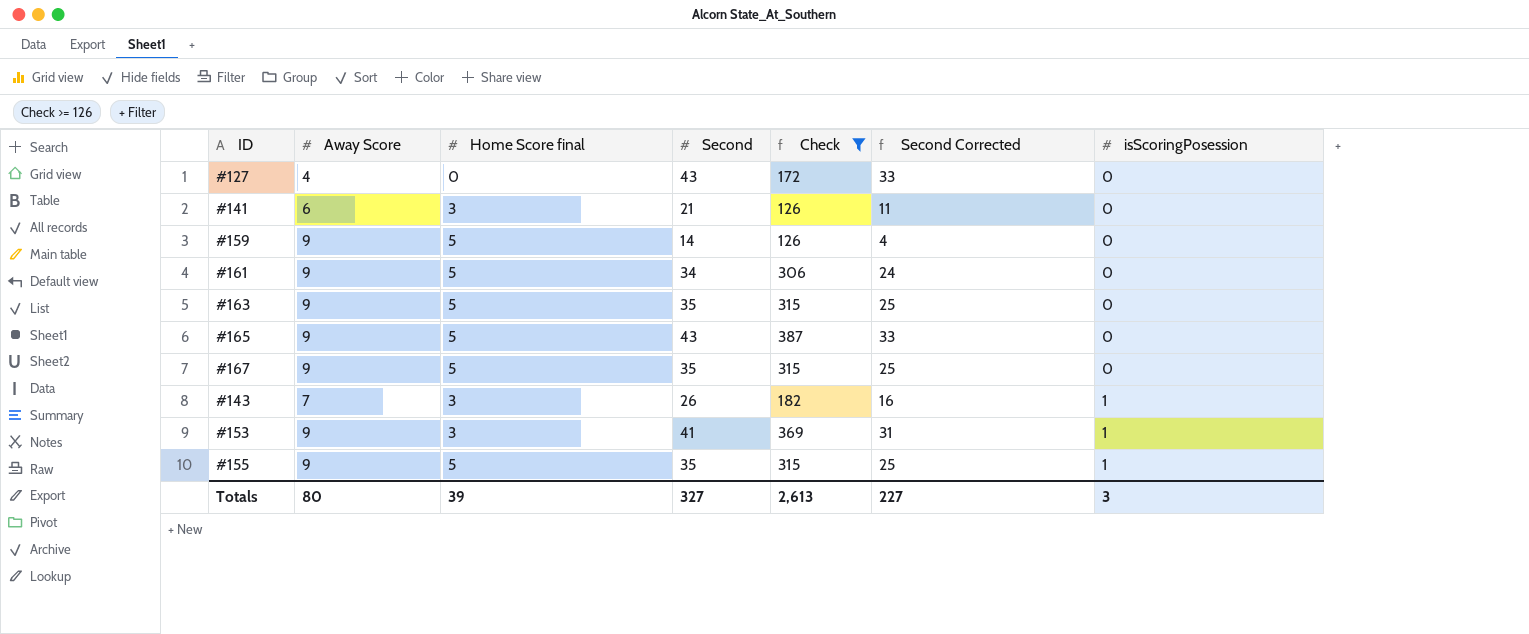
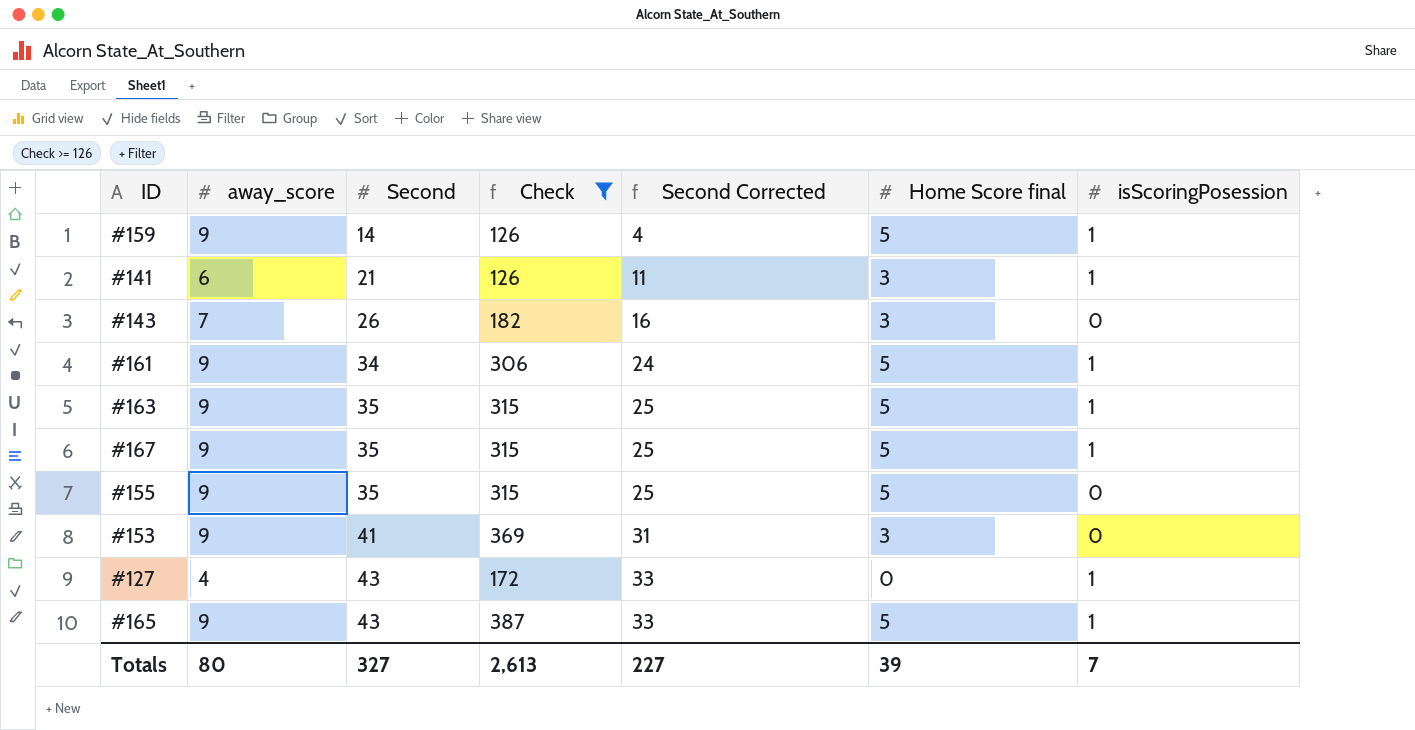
row order: isScoringPosession ascending -> Second ascending
column name: Away Score -> away_score
column Home Score final | position: 3 -> 6
#159 | isScoringPosession: 0 -> 1
#141 | isScoringPosession: 0 -> 1
#143 | isScoringPosession: 1 -> 0
#161 | isScoringPosession: 0 -> 1
#163 | isScoringPosession: 0 -> 1
#167 | isScoringPosession: 0 -> 1
#155 | isScoringPosession: 1 -> 0
#153 | isScoringPosession: 1 -> 0
#127 | isScoringPosession: 0 -> 1
#165 | isScoringPosession: 0 -> 1
Totals | isScoringPosession: 3 -> 7

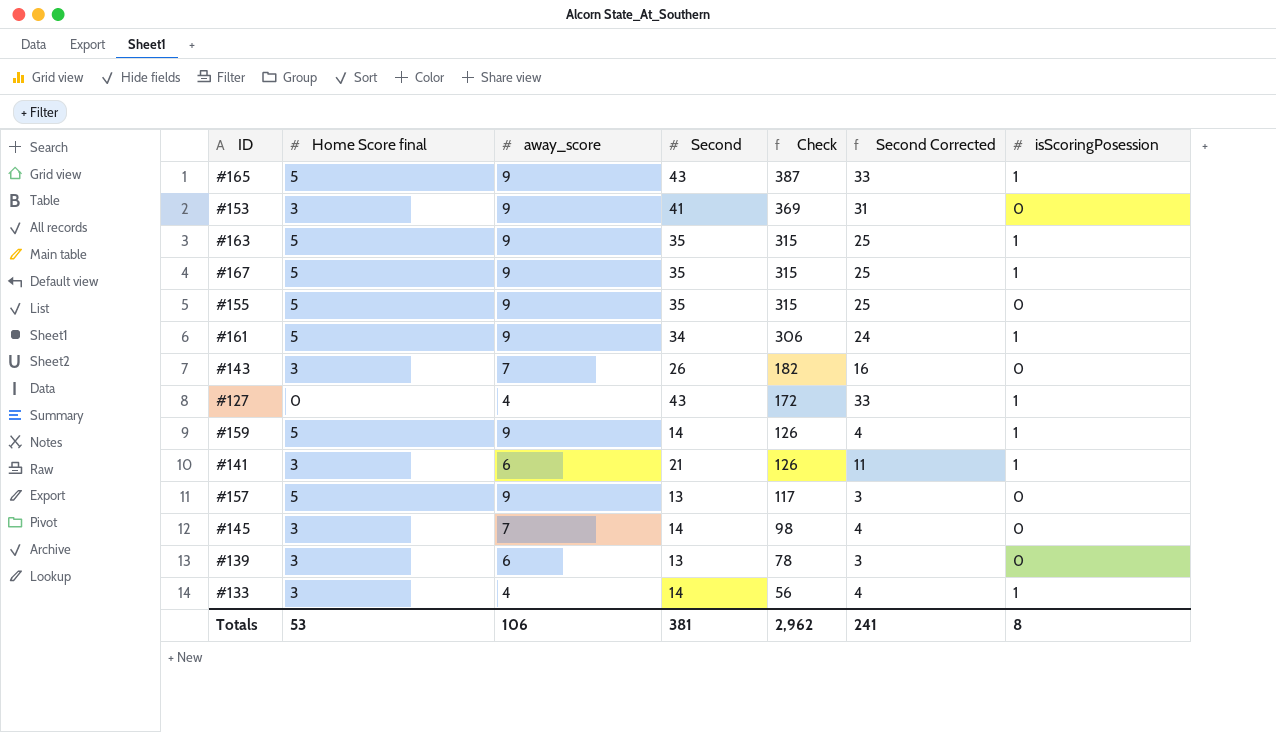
filter: Check >= 126 -> none
row order: Second ascending -> Check descending
column Home Score final | position: 6 -> 2
Totals | Home Score final: 39 -> 53
Totals | away_score: 80 -> 106
Totals | Second: 327 -> 381
Totals | Check: 2,613 -> 2,962
Totals | Second Corrected: 227 -> 241
Totals | isScoringPosession: 7 -> 8

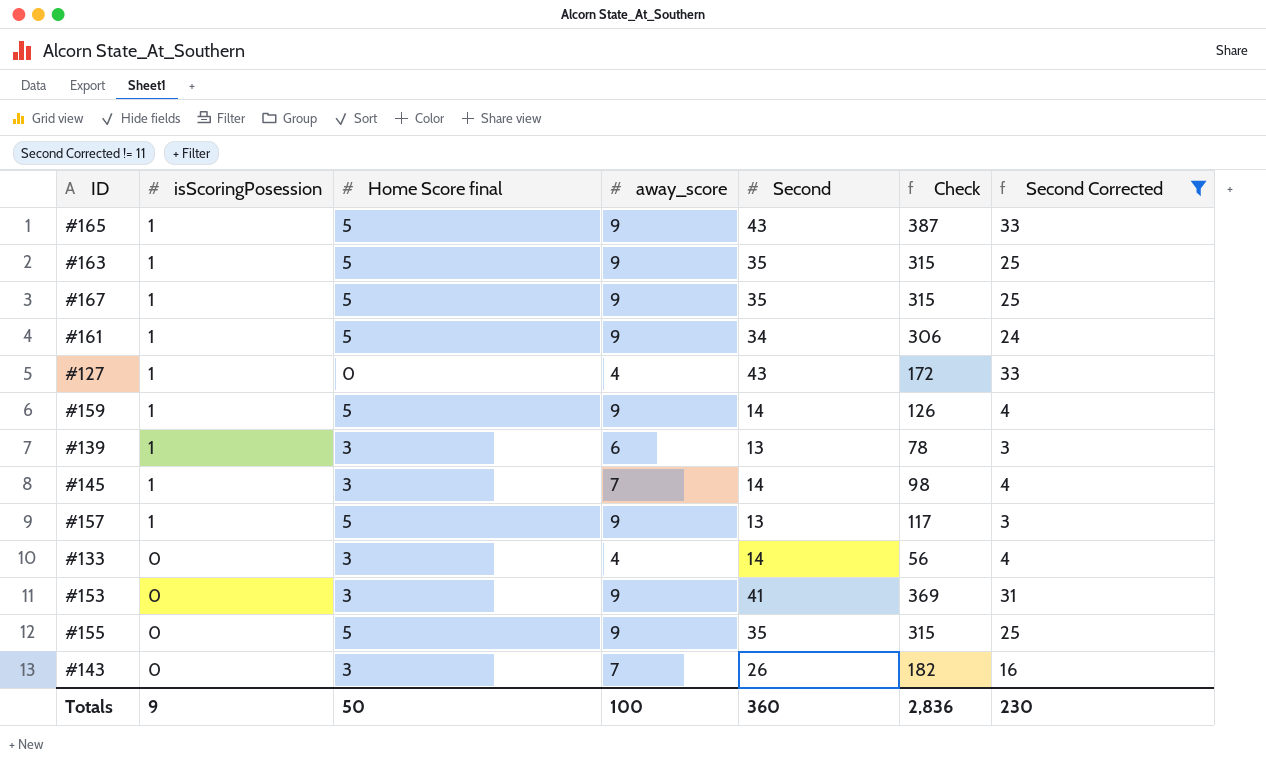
filter: none -> Second Corrected != 11
row order: Check descending -> isScoringPosession descending
column isScoringPosession | position: 7 -> 2
#139 | isScoringPosession: 0 -> 1
#145 | isScoringPosession: 0 -> 1
#157 | isScoringPosession: 0 -> 1
#133 | isScoringPosession: 1 -> 0
Totals | isScoringPosession: 8 -> 9
Totals | Home Score final: 53 -> 50
Totals | away_score: 106 -> 100
Totals | Second: 381 -> 360
Totals | Check: 2,962 -> 2,836
Totals | Second Corrected: 241 -> 230

